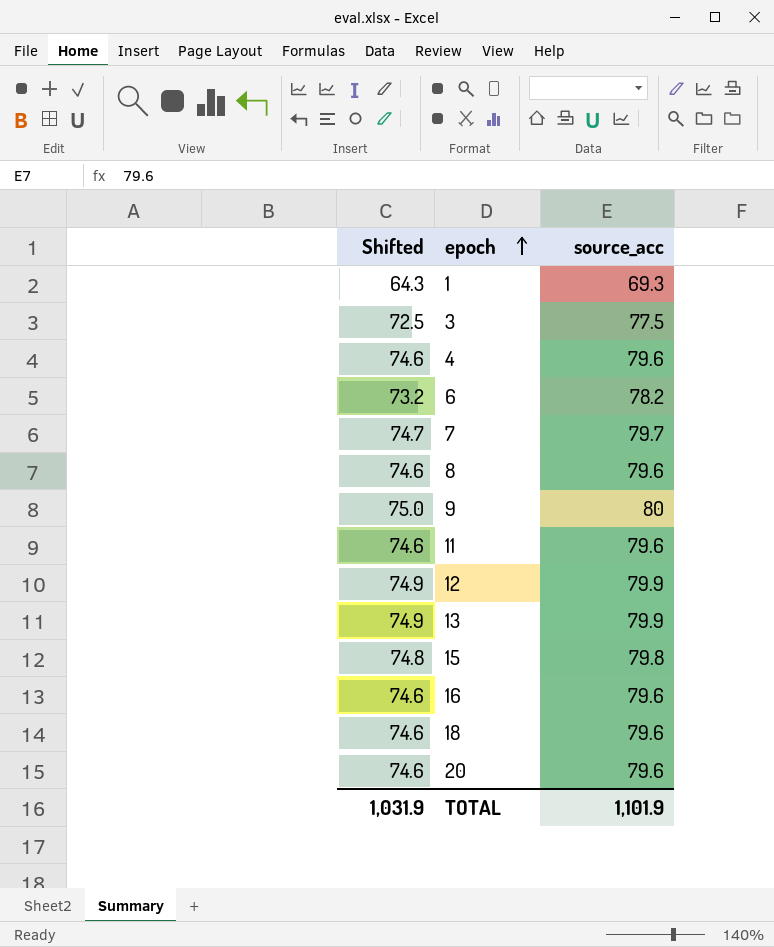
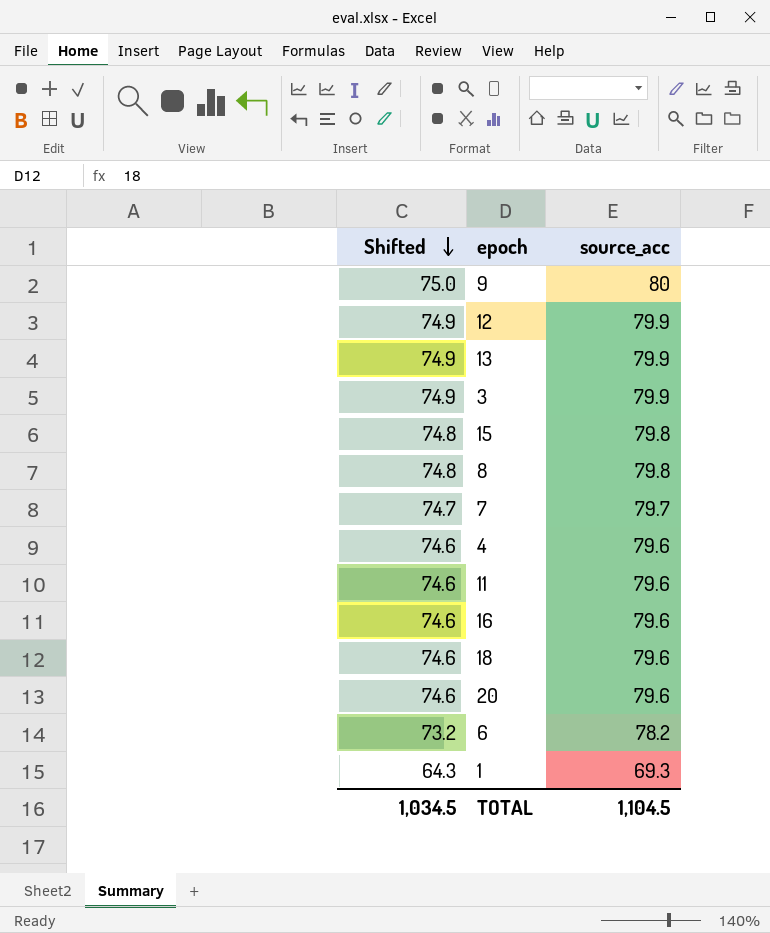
row order: epoch ascending -> Shifted descending
3 | Shifted: 72.5 -> 74.9
3 | source_acc: 77.5 -> 79.9
8 | Shifted: 74.6 -> 74.8
8 | source_acc: 79.6 -> 79.8
TOTAL | Shifted: 1,031.9 -> 1,034.5
TOTAL | source_acc: 1,101.9 -> 1,104.5

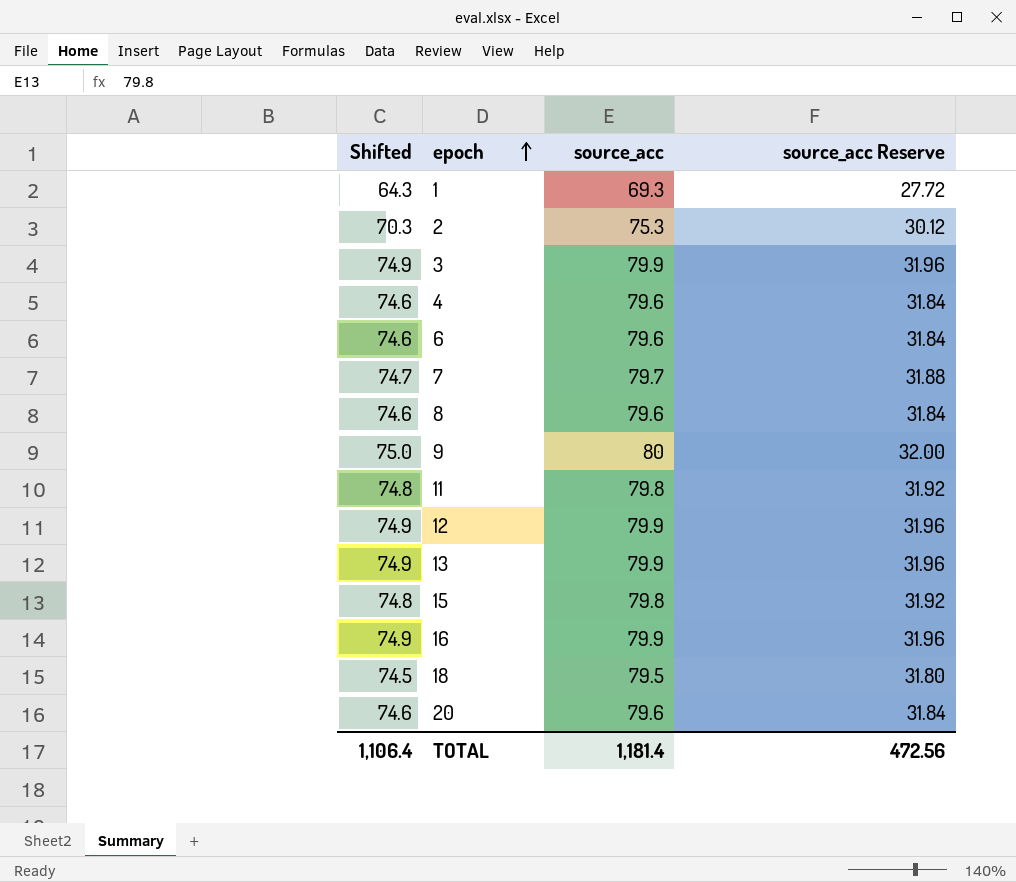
row order: Shifted descending -> epoch ascending
column source_acc Reserve | formula: none -> [source_acc] * 0.4
row 2: none -> 70.3 | 75.3 | 30.12
6 | Shifted: 73.2 -> 74.6
6 | source_acc: 78.2 -> 79.6
8 | Shifted: 74.8 -> 74.6
8 | source_acc: 79.8 -> 79.6
11 | Shifted: 74.6 -> 74.8
11 | source_acc: 79.6 -> 79.8
16 | Shifted: 74.6 -> 74.9
16 | source_acc: 79.6 -> 79.9
18 | Shifted: 74.6 -> 74.5
18 | source_acc: 79.6 -> 79.5
TOTAL | Shifted: 1,034.5 -> 1,106.4
TOTAL | source_acc: 1,104.5 -> 1,181.4

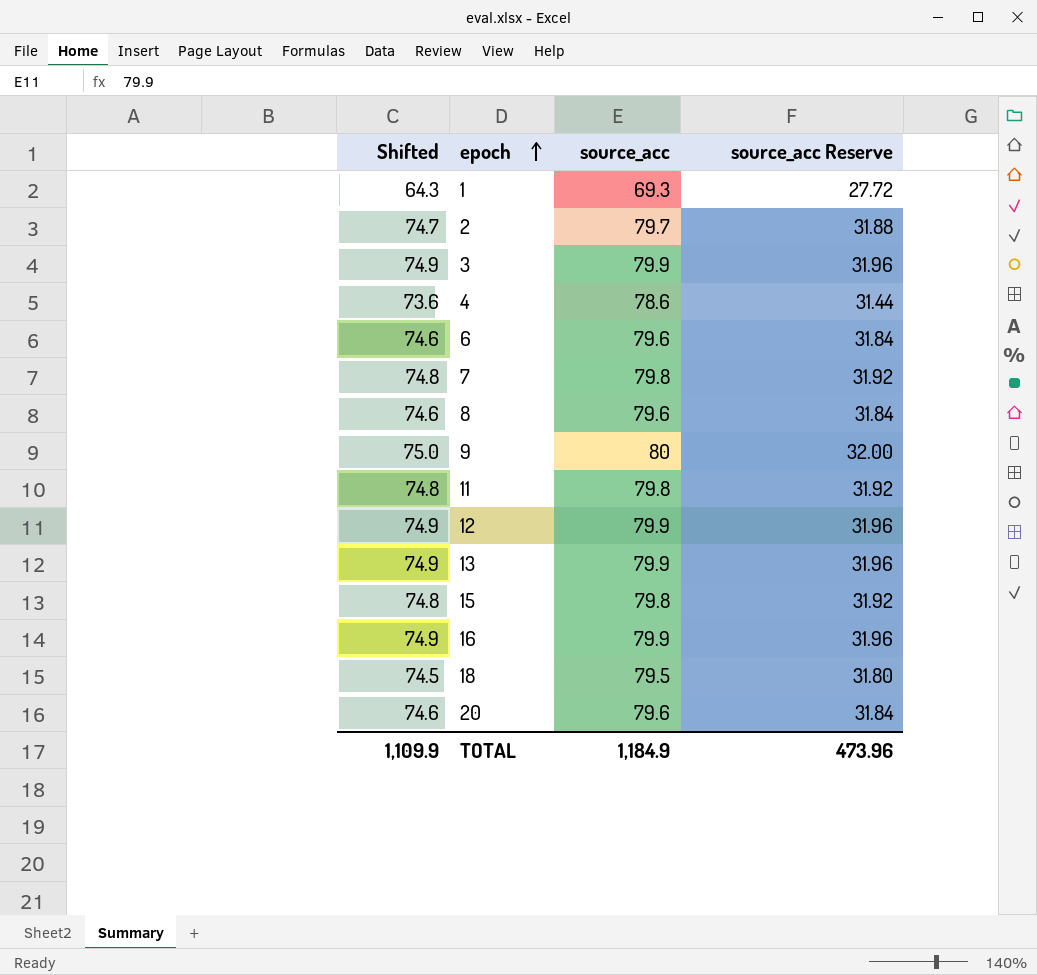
2 | Shifted: 70.3 -> 74.7
2 | source_acc: 75.3 -> 79.7
2 | source_acc Reserve: 30.12 -> 31.88
4 | Shifted: 74.6 -> 73.6
4 | source_acc: 79.6 -> 78.6
4 | source_acc Reserve: 31.84 -> 31.44
7 | Shifted: 74.7 -> 74.8
7 | source_acc: 79.7 -> 79.8
7 | source_acc Reserve: 31.88 -> 31.92
TOTAL | Shifted: 1,106.4 -> 1,109.9
TOTAL | source_acc: 1,181.4 -> 1,184.9
TOTAL | source_acc Reserve: 472.56 -> 473.96

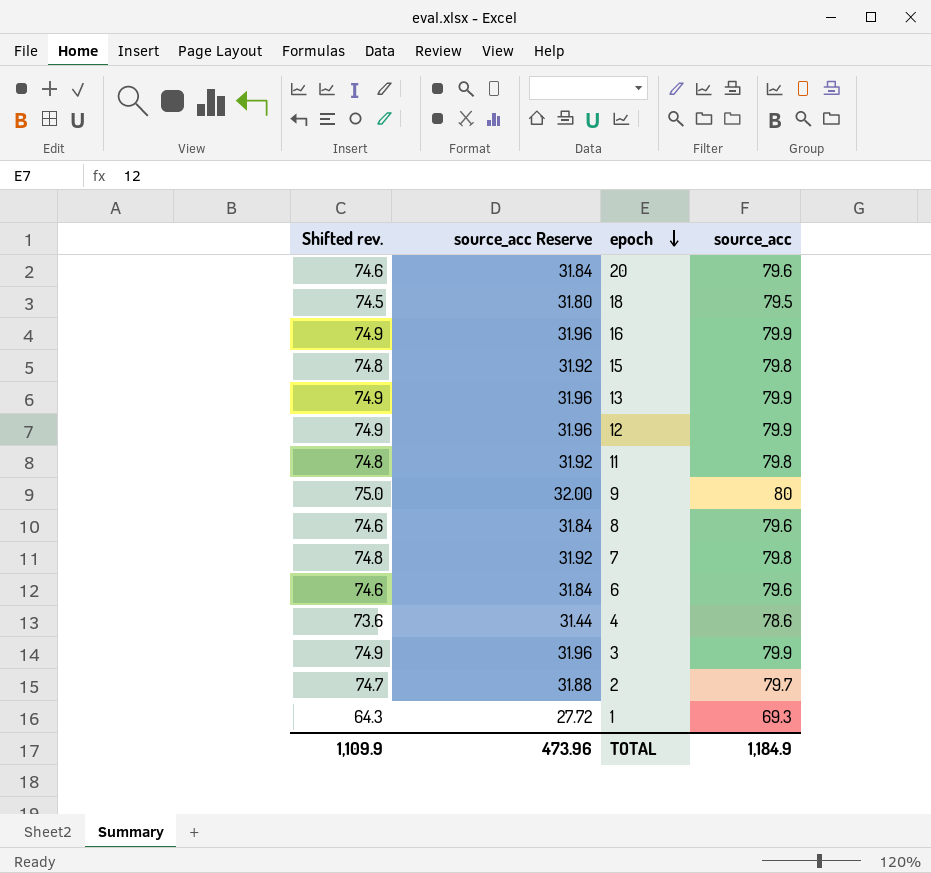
row order: epoch ascending -> epoch descending
column name: Shifted -> Shifted rev.
column source_acc Reserve | position: 4 -> 2

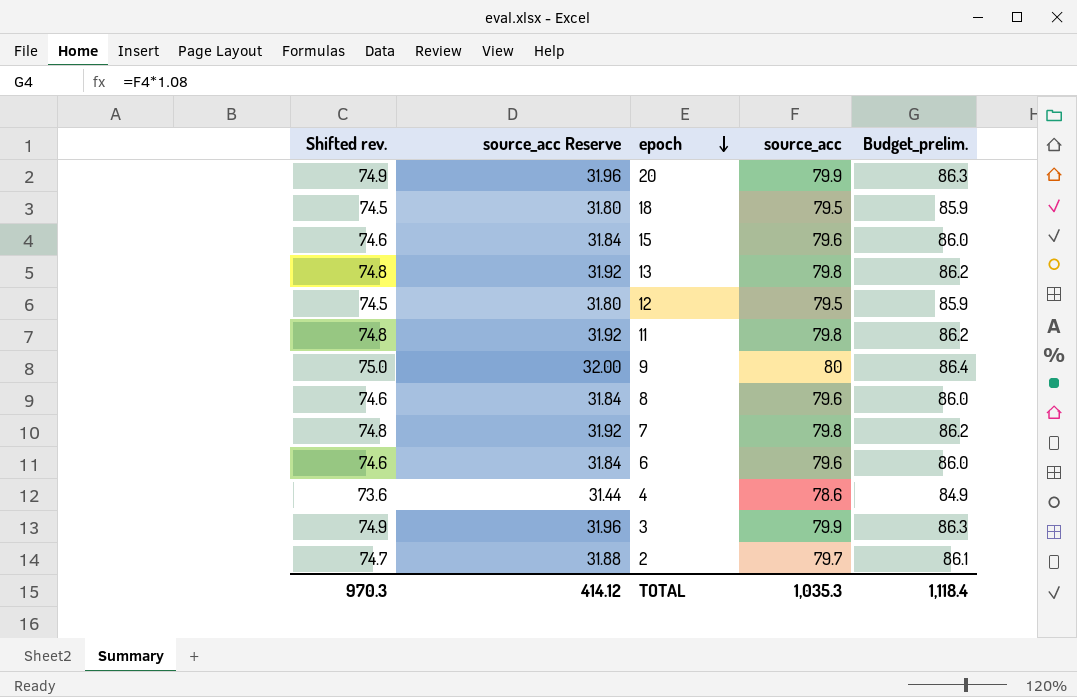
column Budget_prelim. | formula: none -> [source_acc] * 1.08
row 16: 74.9 | 31.96 | 79.9 -> none
row 1: 64.3 | 27.72 | 69.3 -> none
20 | Shifted rev.: 74.6 -> 74.9
20 | source_acc Reserve: 31.84 -> 31.96
20 | source_acc: 79.6 -> 79.9
15 | Shifted rev.: 74.8 -> 74.6
15 | source_acc Reserve: 31.92 -> 31.84
15 | source_acc: 79.8 -> 79.6
13 | Shifted rev.: 74.9 -> 74.8
13 | source_acc Reserve: 31.96 -> 31.92
13 | source_acc: 79.9 -> 79.8
12 | Shifted rev.: 74.9 -> 74.5
12 | source_acc Reserve: 31.96 -> 31.80
12 | source_acc: 79.9 -> 79.5
TOTAL | Shifted rev.: 1,109.9 -> 970.3
TOTAL | source_acc Reserve: 473.96 -> 414.12
TOTAL | source_acc: 1,184.9 -> 1,035.3

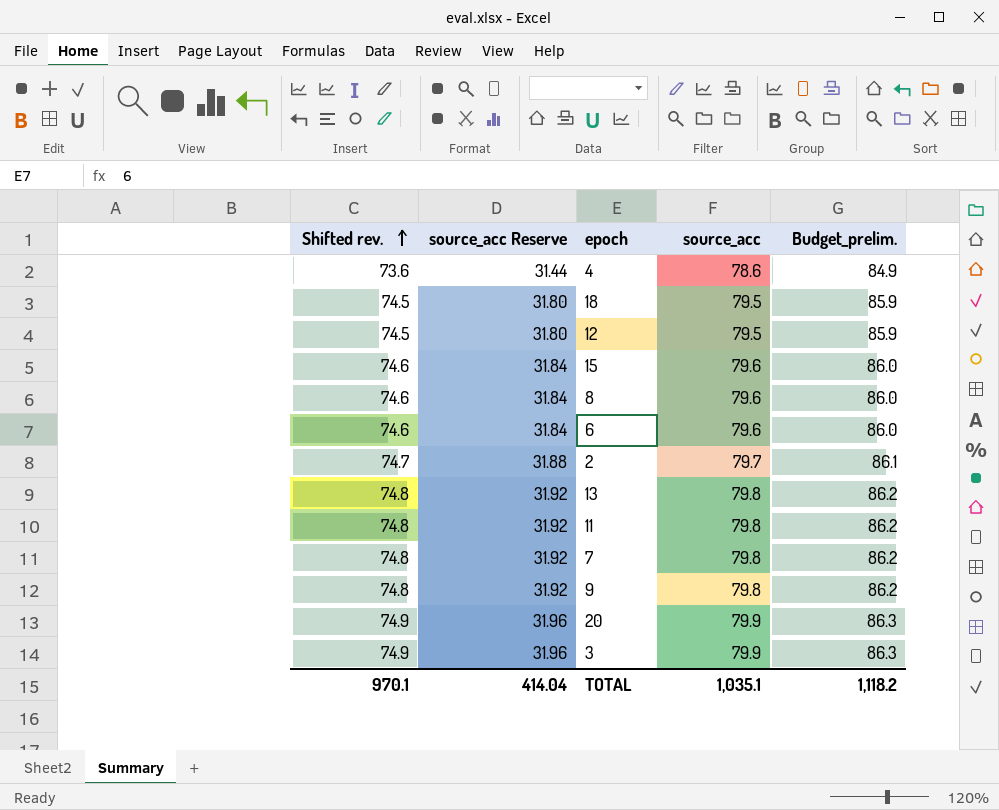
row order: epoch descending -> Shifted rev. ascending
9 | Shifted rev.: 75.0 -> 74.8
9 | source_acc Reserve: 32.00 -> 31.92
9 | source_acc: 80 -> 79.8
9 | Budget_prelim.: 86.4 -> 86.2
TOTAL | Shifted rev.: 970.3 -> 970.1
TOTAL | source_acc Reserve: 414.12 -> 414.04
TOTAL | source_acc: 1,035.3 -> 1,035.1
TOTAL | Budget_prelim.: 1,118.4 -> 1,118.2

